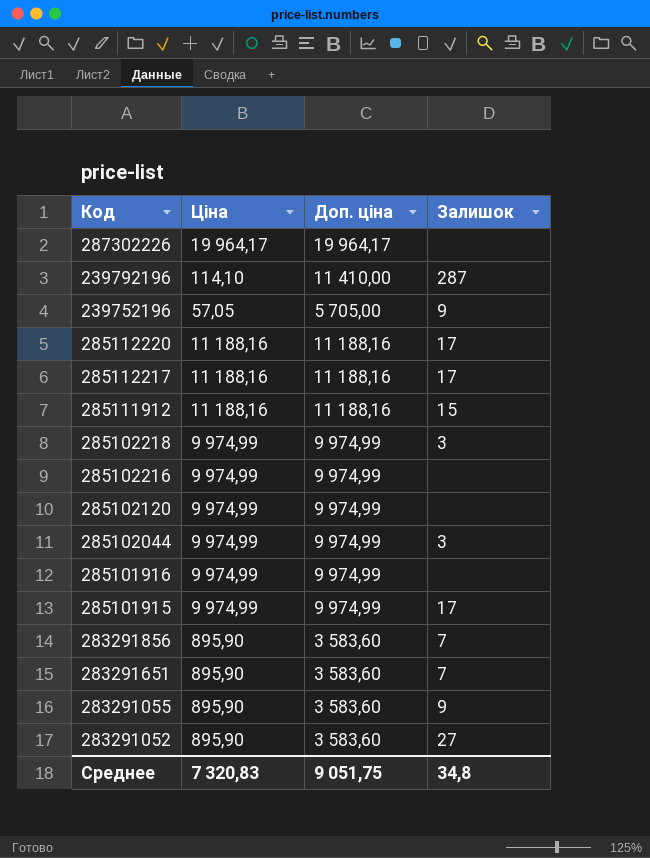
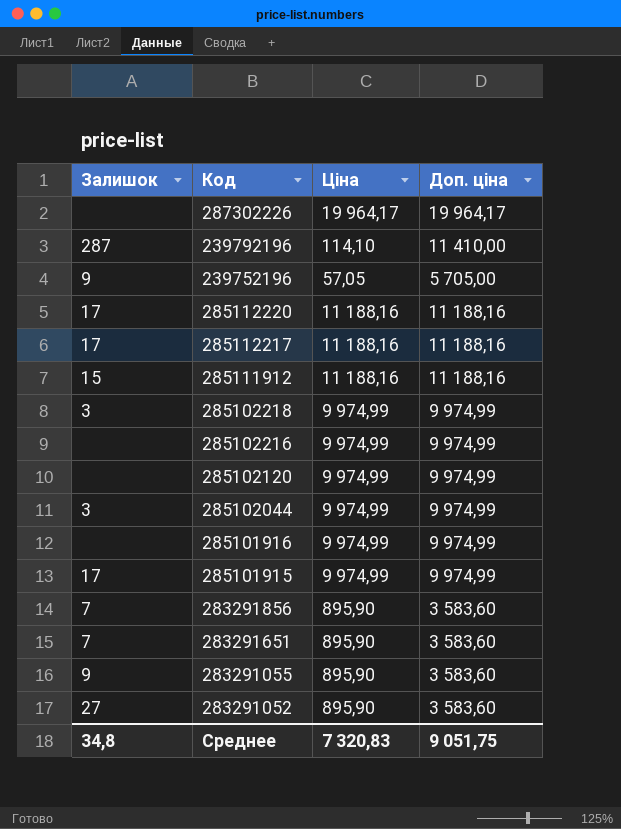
column Залишок | position: 4 -> 1

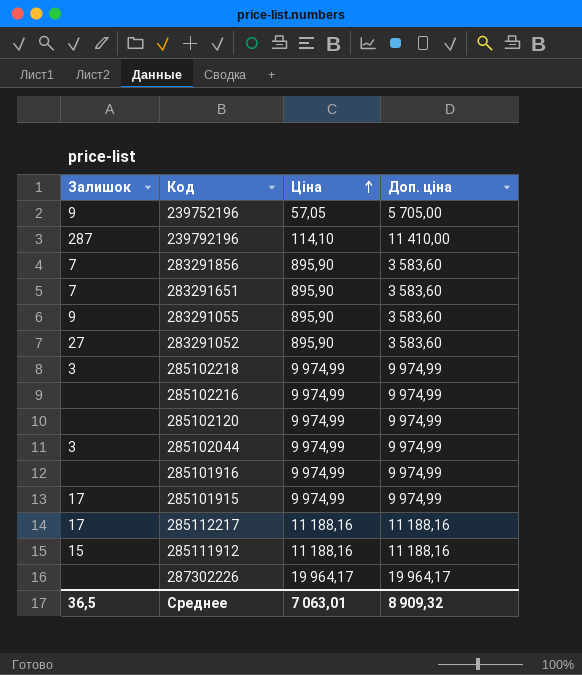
row order: none -> Ціна ascending
row 285112220: 17 | 11 188,16 | 11 188,16 -> none
Среднее | Залишок: 34,8 -> 36,5
Среднее | Ціна: 7 320,83 -> 7 063,01
Среднее | Доп. ціна: 9 051,75 -> 8 909,32

